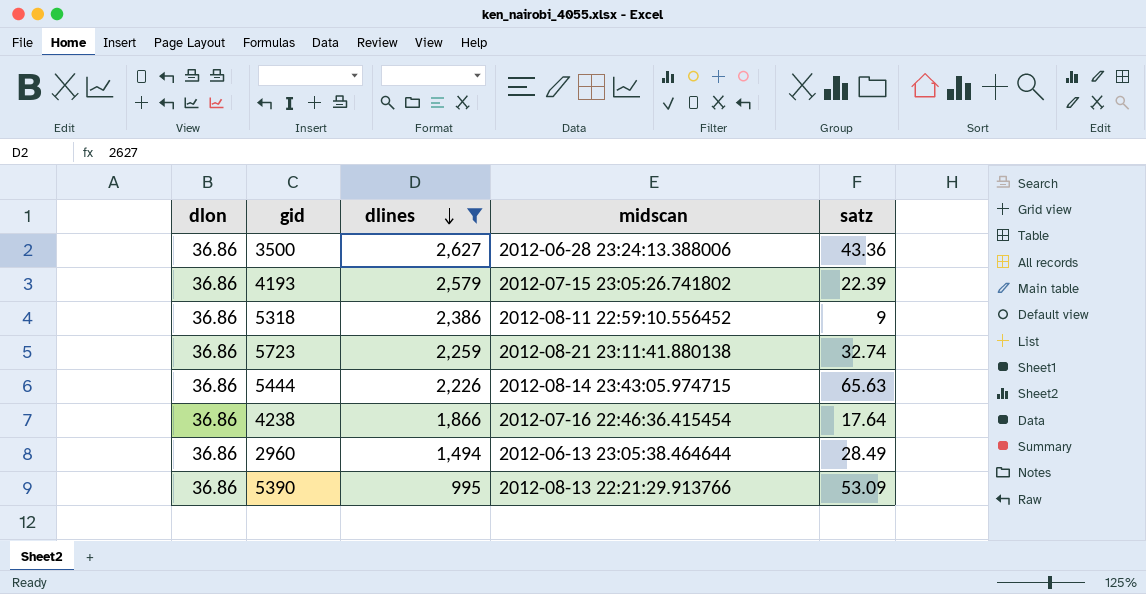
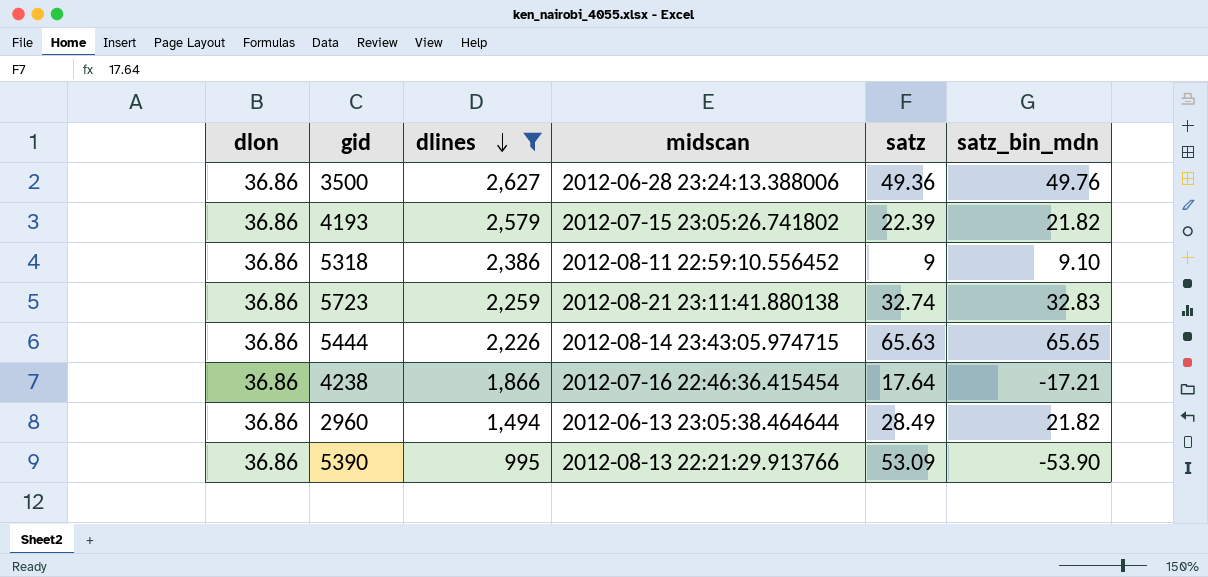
column satz_bin_mdn | position: none -> 6
3500 | satz: 43.36 -> 49.36

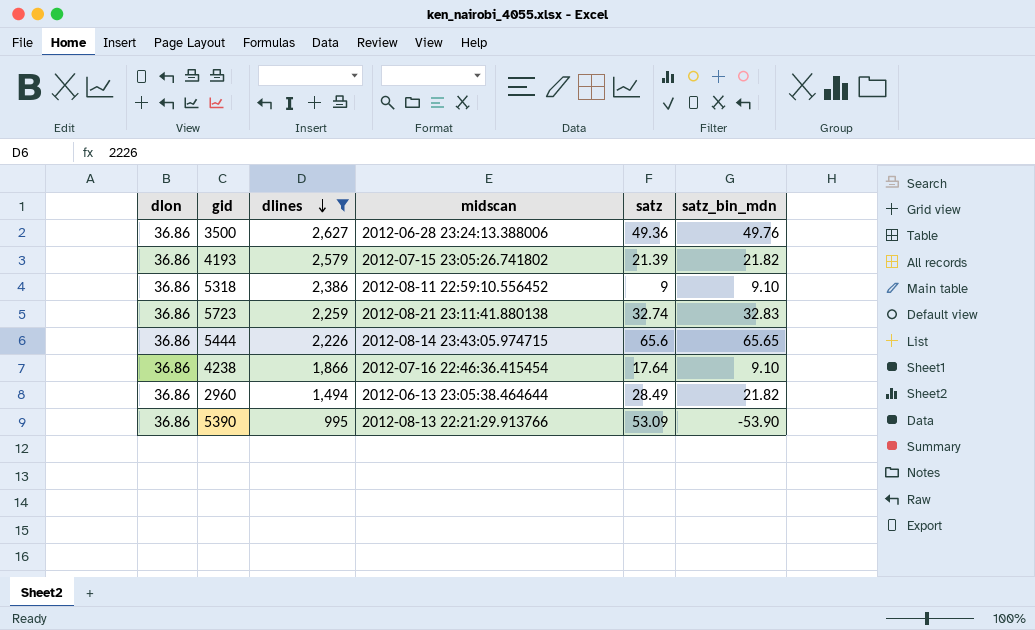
4193 | satz: 22.39 -> 21.39
5444 | satz: 65.63 -> 65.6
4238 | satz_bin_mdn: -17.21 -> 9.10

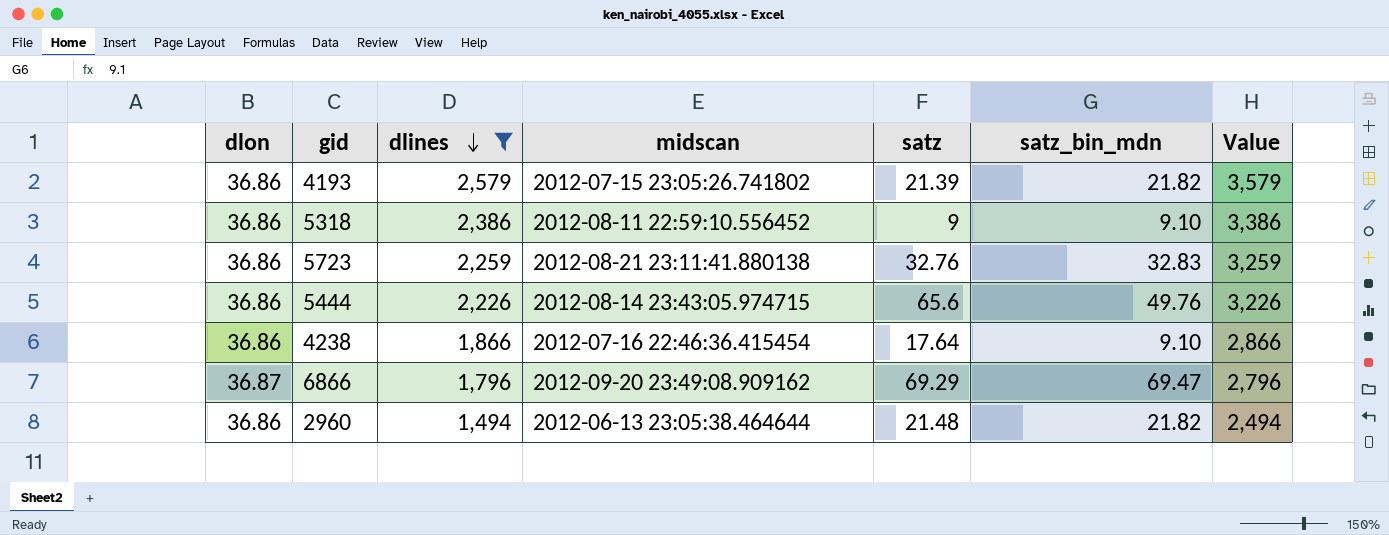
column Value | formula: none -> [dlines] + 1000
row 3500: 36.86 | 2,627 | 2012-06-28 23:24:13.388006 | 49.36 | 49.76 -> none
row 5390: 36.86 | 995 | 2012-08-13 22:21:29.913766 | 53.09 | -53.90 -> none
5723 | satz: 32.74 -> 32.76
5444 | satz_bin_mdn: 65.65 -> 49.76
row 6866: none -> 36.87 | 1,796 | 2012-09-20 23:49:08.909162 | 69.29 | 69.47 | 2,796
2960 | satz: 28.49 -> 21.48

